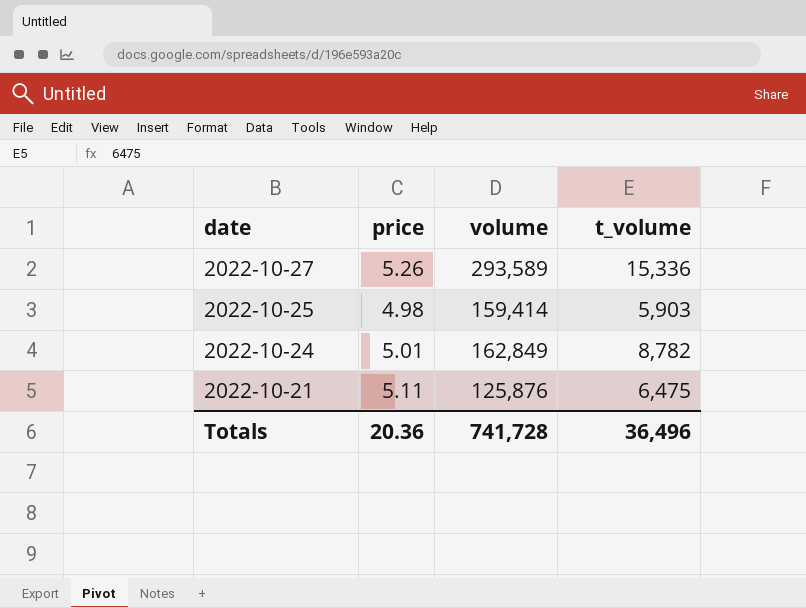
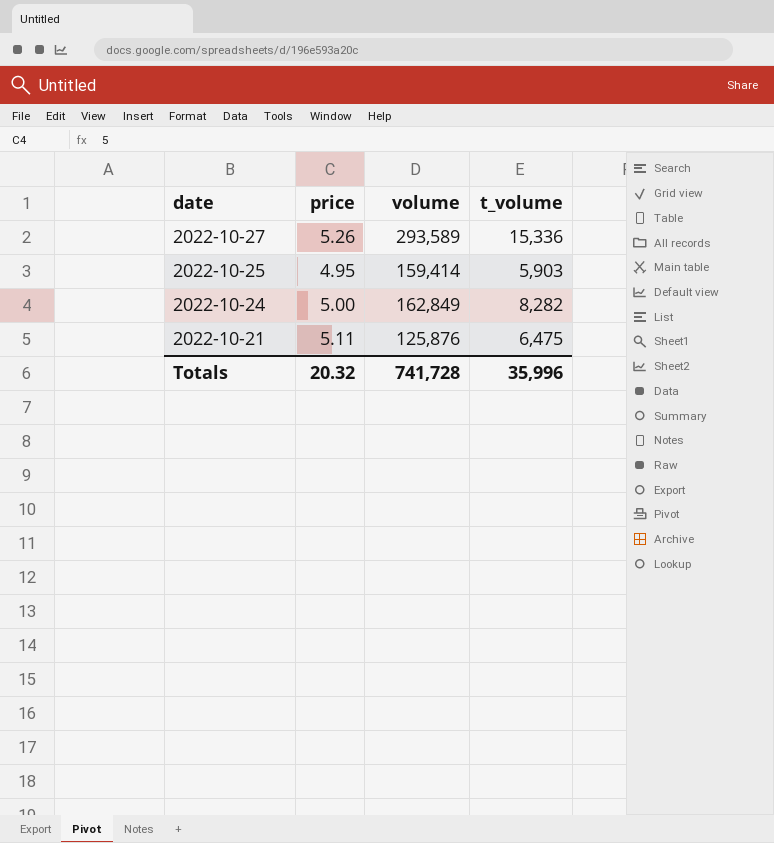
2022-10-25 | price: 4.98 -> 4.95
2022-10-24 | price: 5.01 -> 5.00
2022-10-24 | t_volume: 8,782 -> 8,282
Totals | price: 20.36 -> 20.32
Totals | t_volume: 36,496 -> 35,996

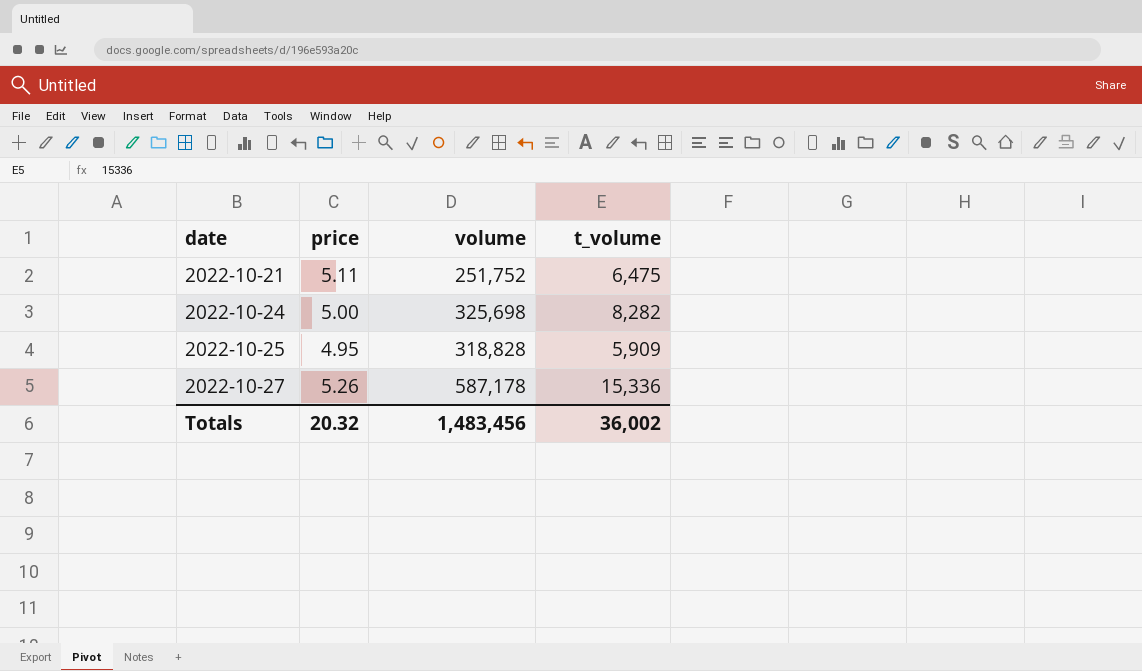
row order: date descending -> date ascending
2022-10-21 | volume: 125,876 -> 251,752
2022-10-24 | volume: 162,849 -> 325,698
2022-10-25 | volume: 159,414 -> 318,828
2022-10-25 | t_volume: 5,903 -> 5,909
2022-10-27 | volume: 293,589 -> 587,178
Totals | volume: 741,728 -> 1,483,456
Totals | t_volume: 35,996 -> 36,002

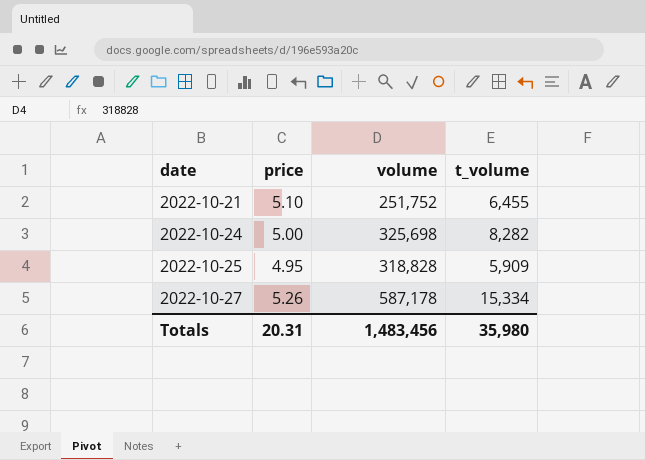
2022-10-21 | price: 5.11 -> 5.10
2022-10-21 | t_volume: 6,475 -> 6,455
2022-10-27 | t_volume: 15,336 -> 15,334
Totals | price: 20.32 -> 20.31
Totals | t_volume: 36,002 -> 35,980

